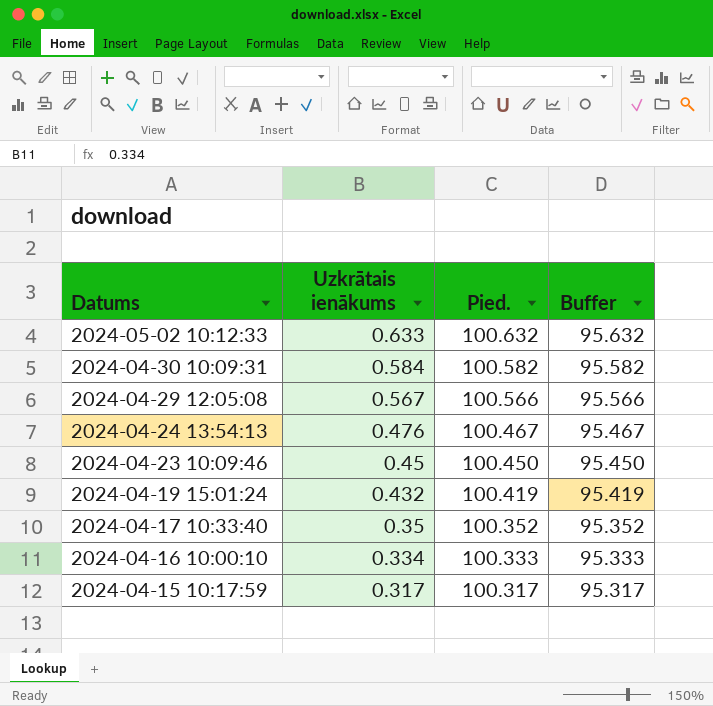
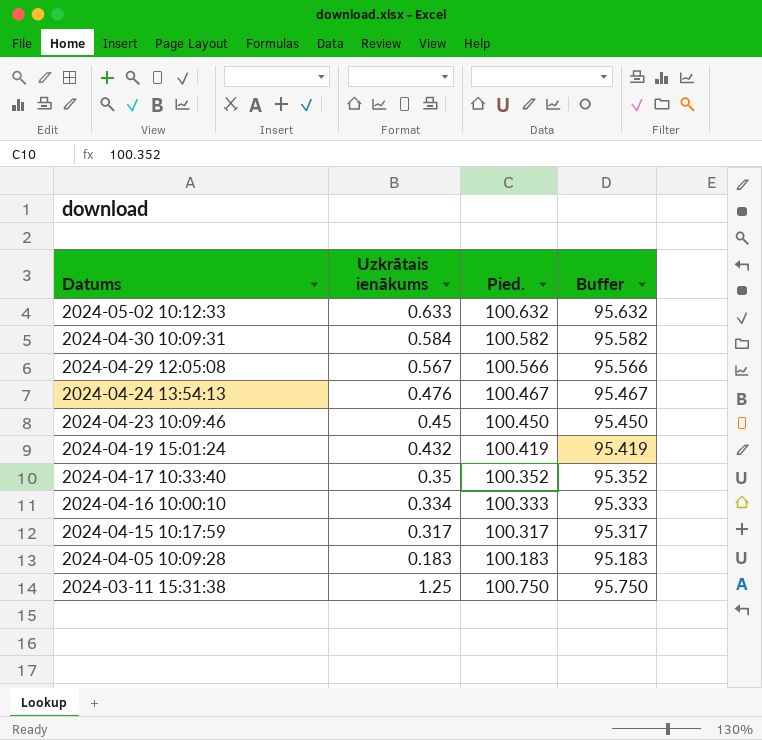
row 2024-04-05 10:09:28: none -> 0.183 | 100.183 | 95.183
row 2024-03-11 15:31:38: none -> 1.25 | 100.750 | 95.750

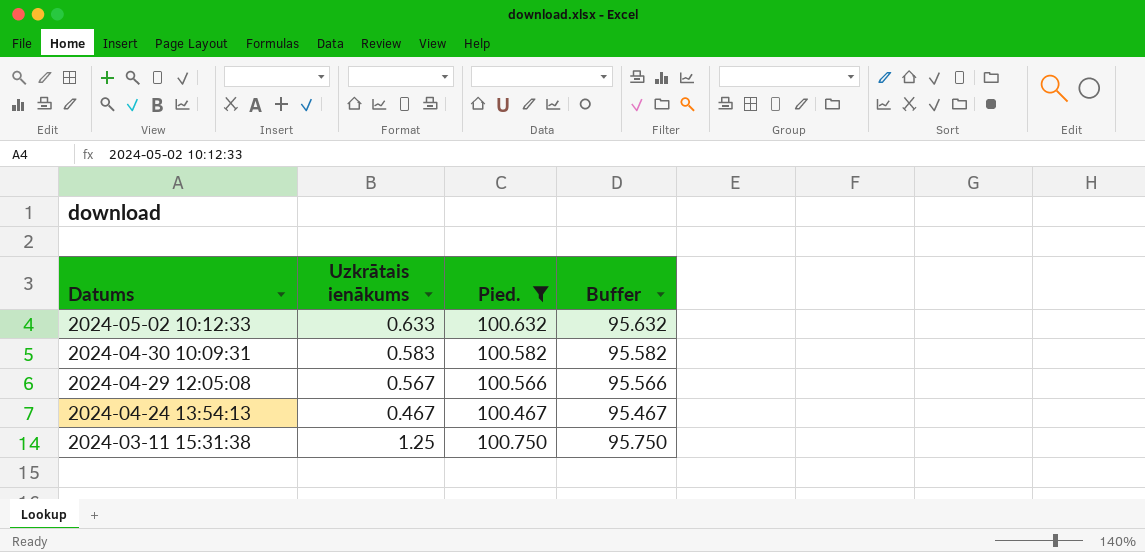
filter: none -> Pied. >= 100.467
2024-04-30 10:09:31 | Uzkrātais ienākums: 0.584 -> 0.583
2024-04-24 13:54:13 | Uzkrātais ienākums: 0.476 -> 0.467

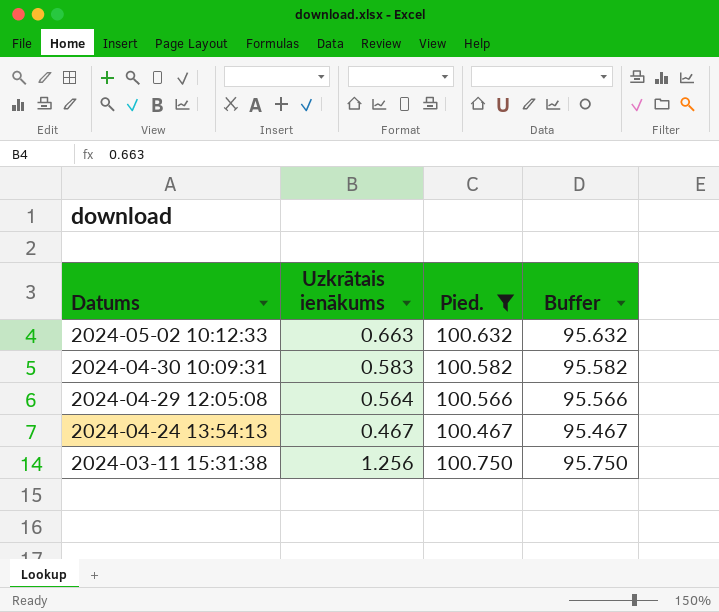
2024-05-02 10:12:33 | Uzkrātais ienākums: 0.633 -> 0.663
2024-04-29 12:05:08 | Uzkrātais ienākums: 0.567 -> 0.564
2024-03-11 15:31:38 | Uzkrātais ienākums: 1.25 -> 1.256

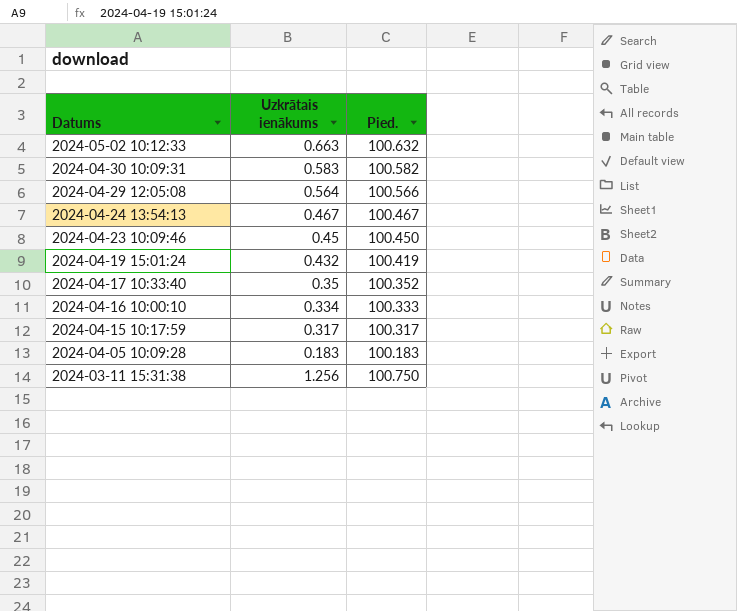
filter: Pied. >= 100.467 -> none
column Buffer | formula: [Pied.] - 5 -> none

